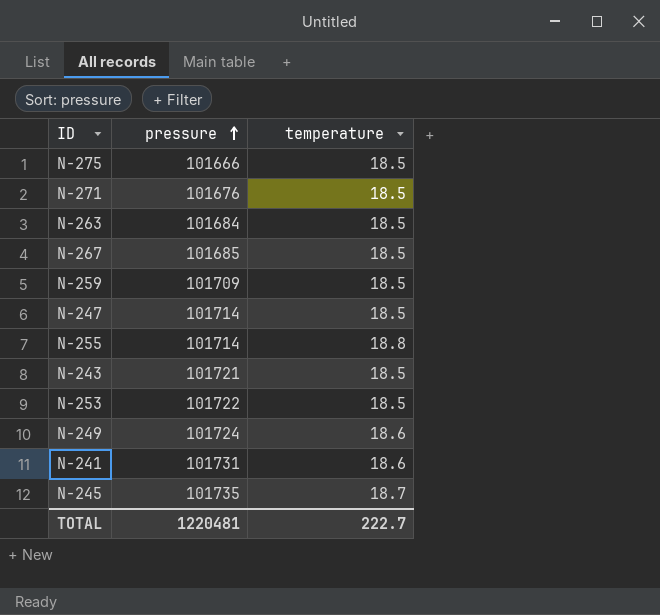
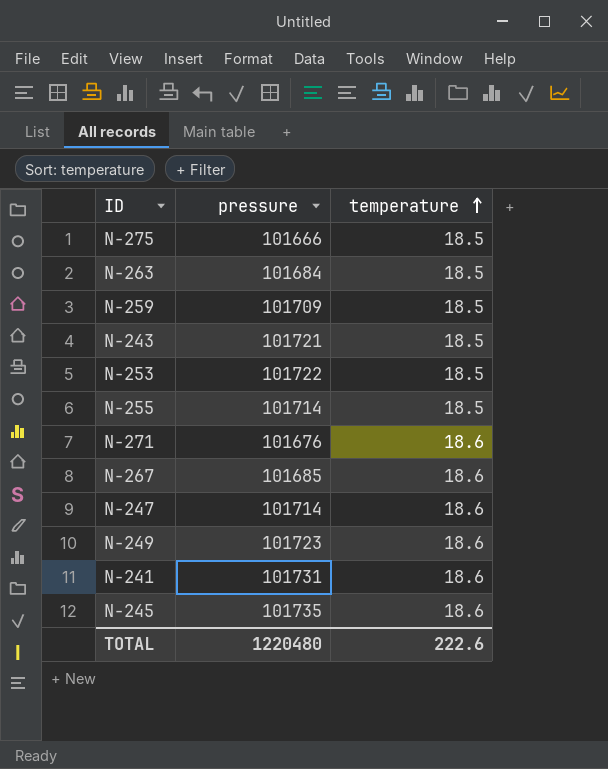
row order: pressure ascending -> temperature ascending
N-255 | temperature: 18.8 -> 18.5
N-271 | temperature: 18.5 -> 18.6
N-267 | temperature: 18.5 -> 18.6
N-247 | temperature: 18.5 -> 18.6
N-249 | pressure: 101724 -> 101723
N-245 | temperature: 18.7 -> 18.6
TOTAL | pressure: 1220481 -> 1220480
TOTAL | temperature: 222.7 -> 222.6

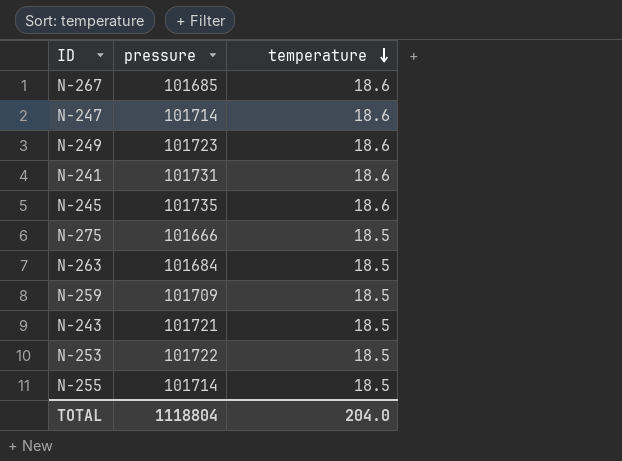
row order: temperature ascending -> temperature descending
row N-271: 101676 | 18.6 -> none
TOTAL | pressure: 1220480 -> 1118804
TOTAL | temperature: 222.6 -> 204.0

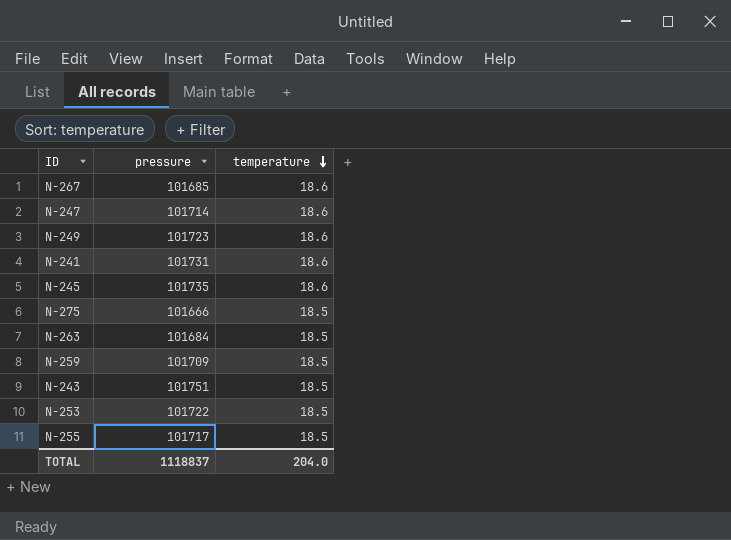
N-243 | pressure: 101721 -> 101751
N-255 | pressure: 101714 -> 101717
TOTAL | pressure: 1118804 -> 1118837

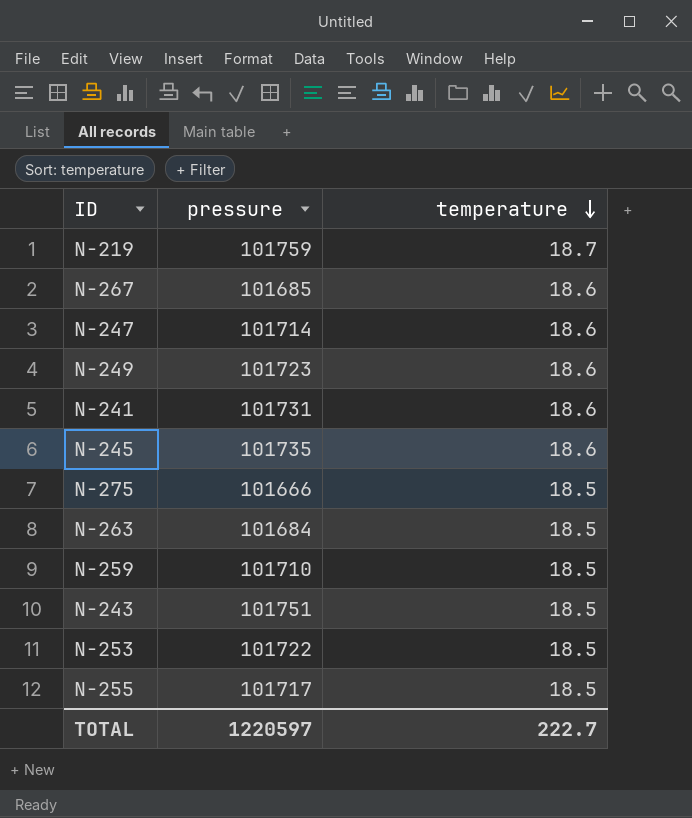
row N-219: none -> 101759 | 18.7
N-259 | pressure: 101709 -> 101710
TOTAL | pressure: 1118837 -> 1220597
TOTAL | temperature: 204.0 -> 222.7

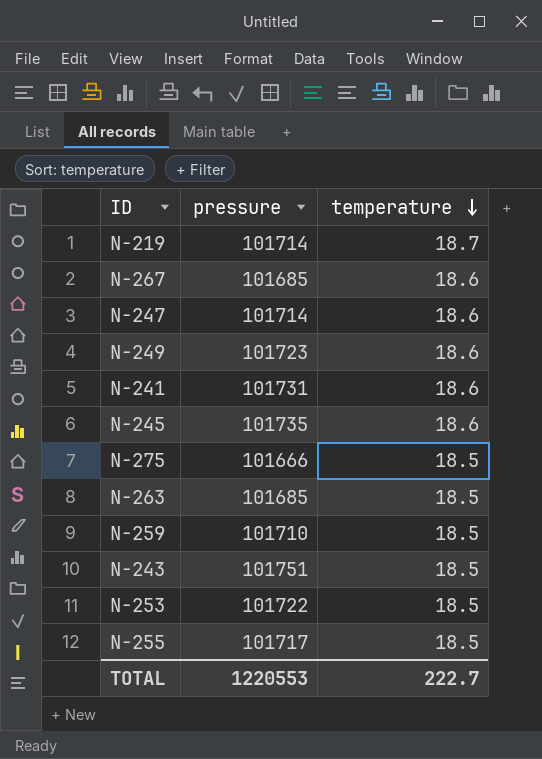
N-219 | pressure: 101759 -> 101714
N-263 | pressure: 101684 -> 101685
TOTAL | pressure: 1220597 -> 1220553

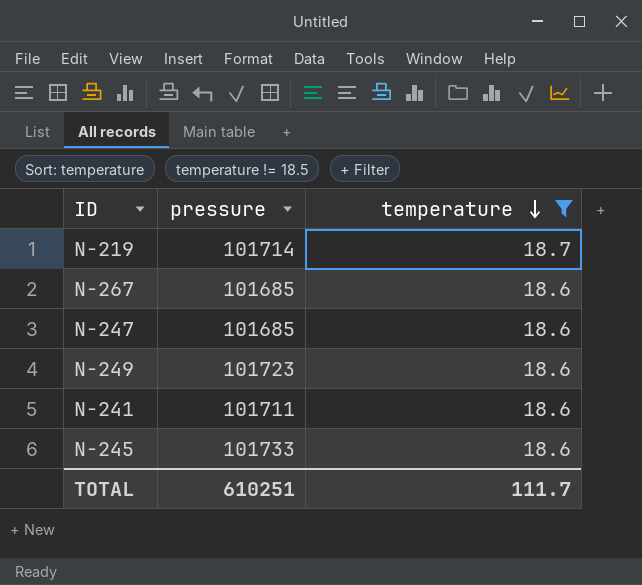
filter: none -> temperature != 18.5
N-247 | pressure: 101714 -> 101685
N-241 | pressure: 101731 -> 101711
N-245 | pressure: 101735 -> 101733
TOTAL | pressure: 1220553 -> 610251
TOTAL | temperature: 222.7 -> 111.7

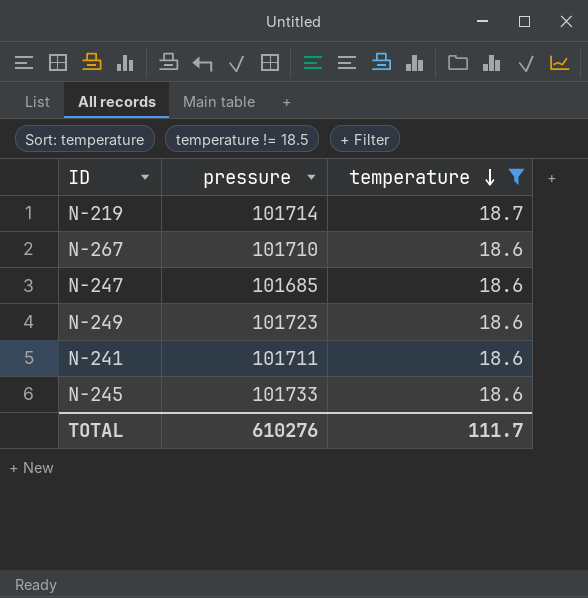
N-267 | pressure: 101685 -> 101710
TOTAL | pressure: 610251 -> 610276

